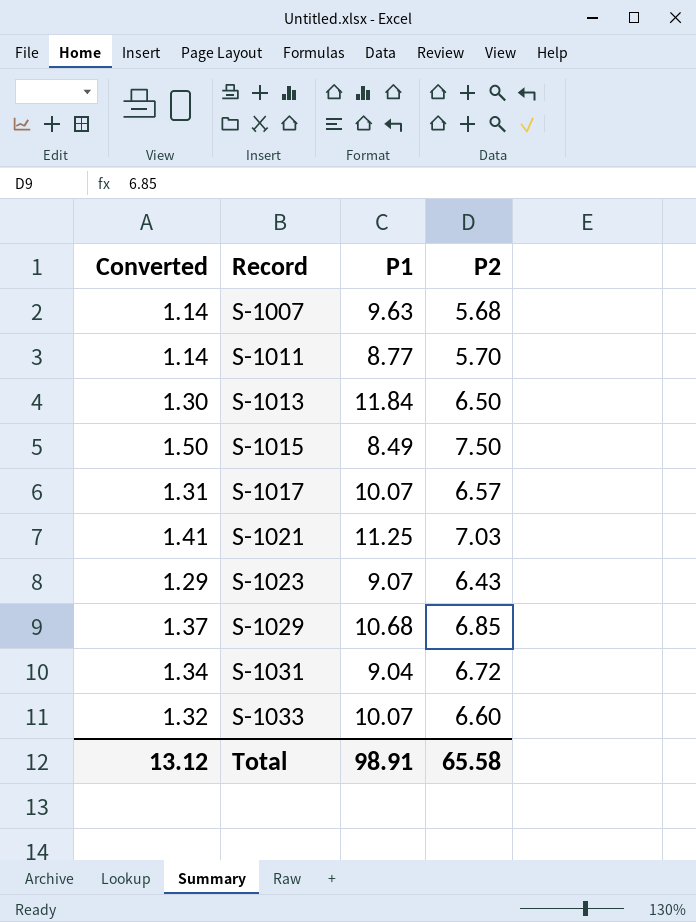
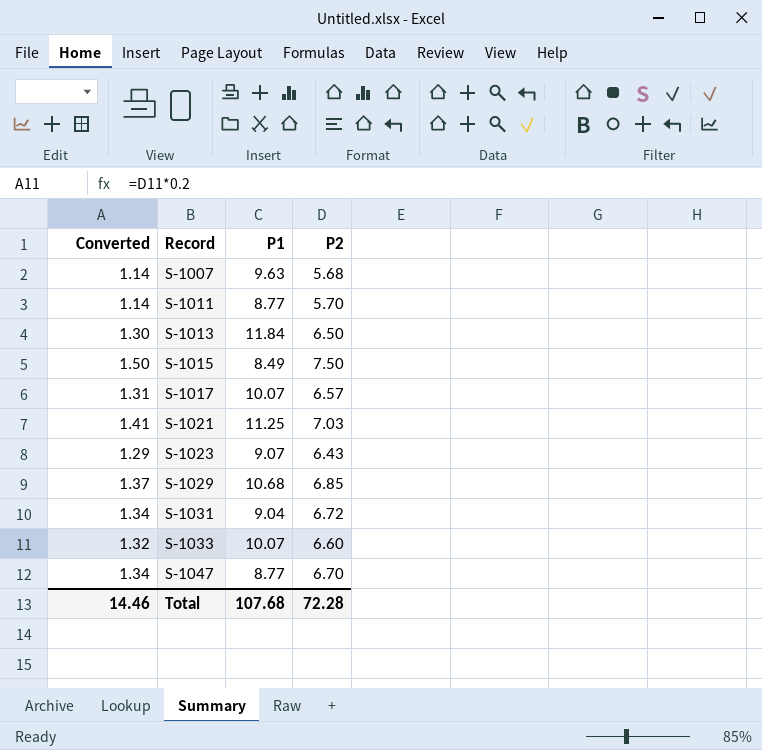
row S-1047: none -> 1.34 | 8.77 | 6.70
Total | Converted: 13.12 -> 14.46
Total | P1: 98.91 -> 107.68
Total | P2: 65.58 -> 72.28

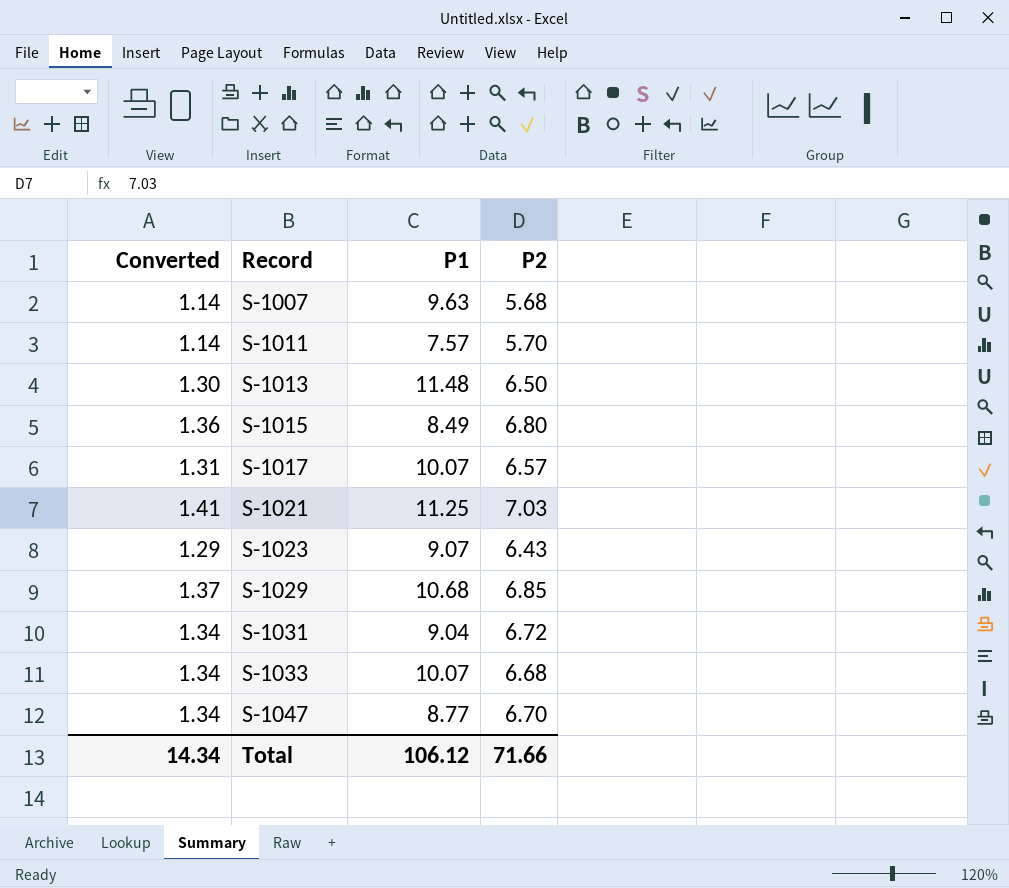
S-1011 | P1: 8.77 -> 7.57
S-1013 | P1: 11.84 -> 11.48
S-1015 | Converted: 1.50 -> 1.36
S-1015 | P2: 7.50 -> 6.80
S-1033 | Converted: 1.32 -> 1.34
S-1033 | P2: 6.60 -> 6.68
Total | Converted: 14.46 -> 14.34
Total | P1: 107.68 -> 106.12
Total | P2: 72.28 -> 71.66

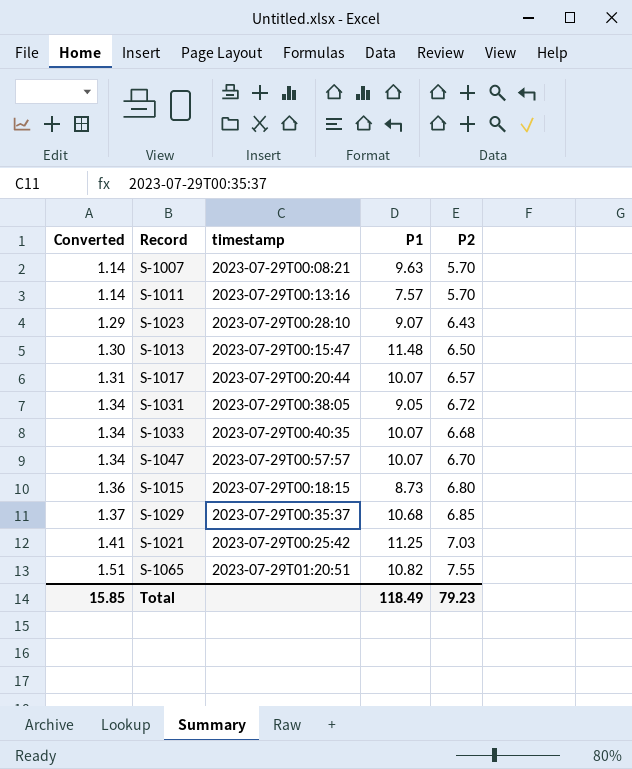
row order: Record ascending -> Converted ascending
column timestamp | position: none -> 3
S-1007 | P2: 5.68 -> 5.70
S-1031 | P1: 9.04 -> 9.05
S-1047 | P1: 8.77 -> 10.07
S-1015 | P1: 8.49 -> 8.73
row S-1065: none -> 1.51 | 2023-07-29T01:20:51 | 10.82 | 7.55
Total | Converted: 14.34 -> 15.85
Total | P1: 106.12 -> 118.49
Total | P2: 71.66 -> 79.23

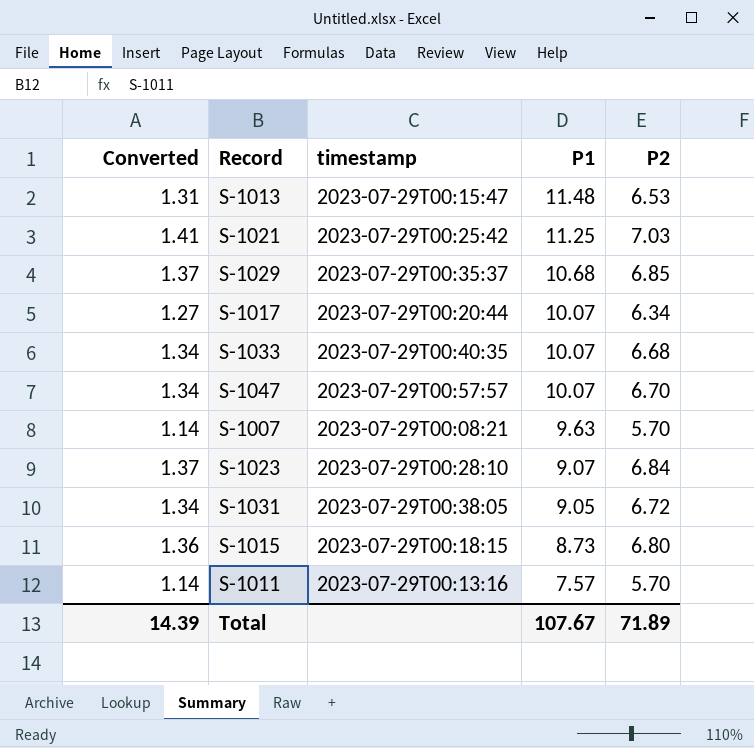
row order: Converted ascending -> P1 descending
row S-1065: 1.51 | 2023-07-29T01:20:51 | 10.82 | 7.55 -> none
S-1013 | Converted: 1.30 -> 1.31
S-1013 | P2: 6.50 -> 6.53
S-1017 | Converted: 1.31 -> 1.27
S-1017 | P2: 6.57 -> 6.34
S-1023 | Converted: 1.29 -> 1.37
S-1023 | P2: 6.43 -> 6.84
Total | Converted: 15.85 -> 14.39
Total | P1: 118.49 -> 107.67
Total | P2: 79.23 -> 71.89

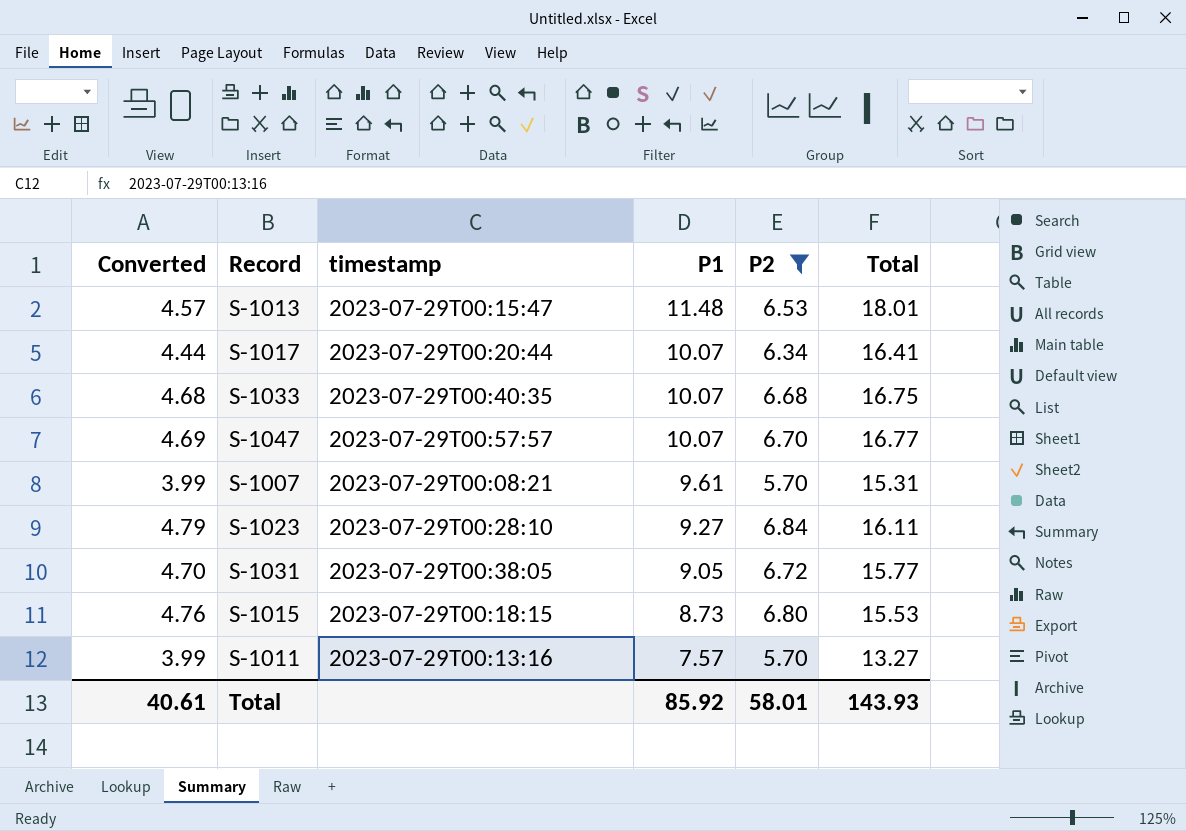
filter: none -> P2 <= 6.84
column Converted | formula: [P2] * 0.2 -> [P2] * 0.7
column Total | formula: none -> [P1] + [P2]
S-1007 | P1: 9.63 -> 9.61
S-1023 | P1: 9.07 -> 9.27
Total | Converted: 14.39 -> 40.61
Total | P1: 107.67 -> 85.92
Total | P2: 71.89 -> 58.01

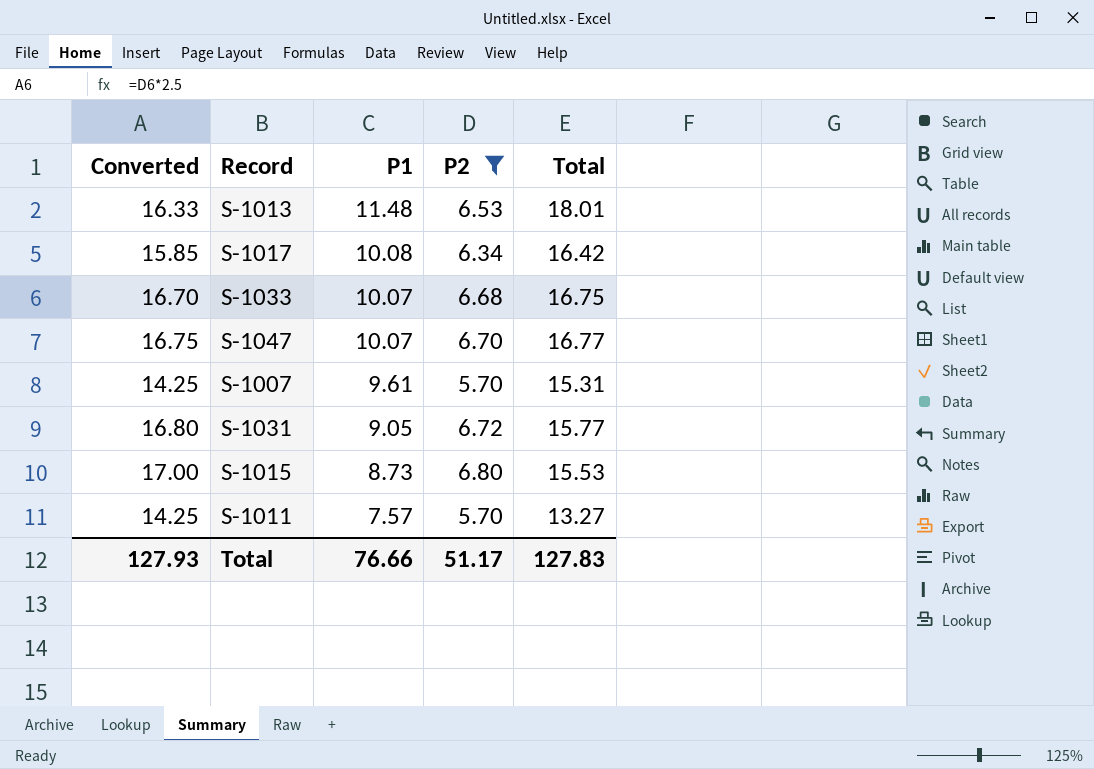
column timestamp | position: 3 -> none
column Converted | formula: [P2] * 0.7 -> [P2] * 2.5
row S-1023: 4.79 | 2023-07-29T00:28:10 | 9.27 | 6.84 | 16.11 -> none
S-1017 | P1: 10.07 -> 10.08
S-1017 | Total: 16.41 -> 16.42
Total | Converted: 40.61 -> 127.93
Total | P1: 85.92 -> 76.66
Total | P2: 58.01 -> 51.17
Total | Total: 143.93 -> 127.83

